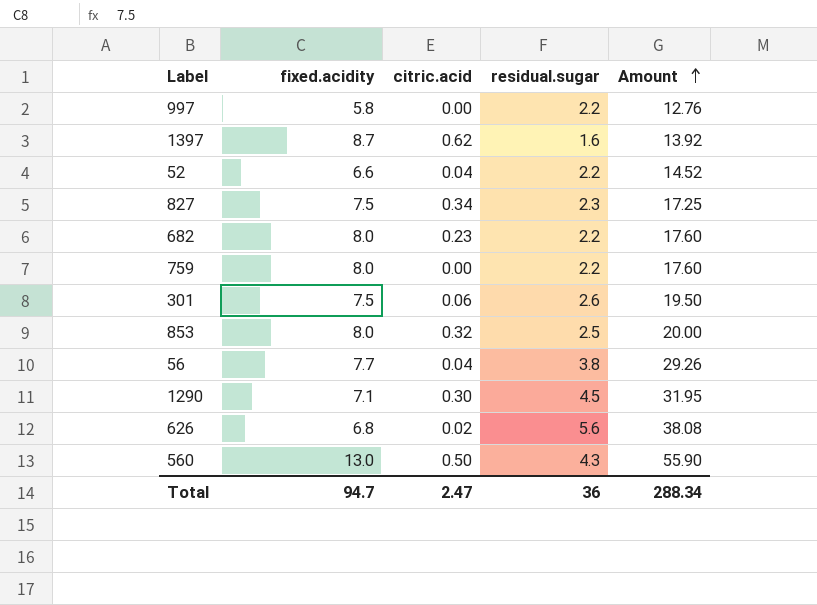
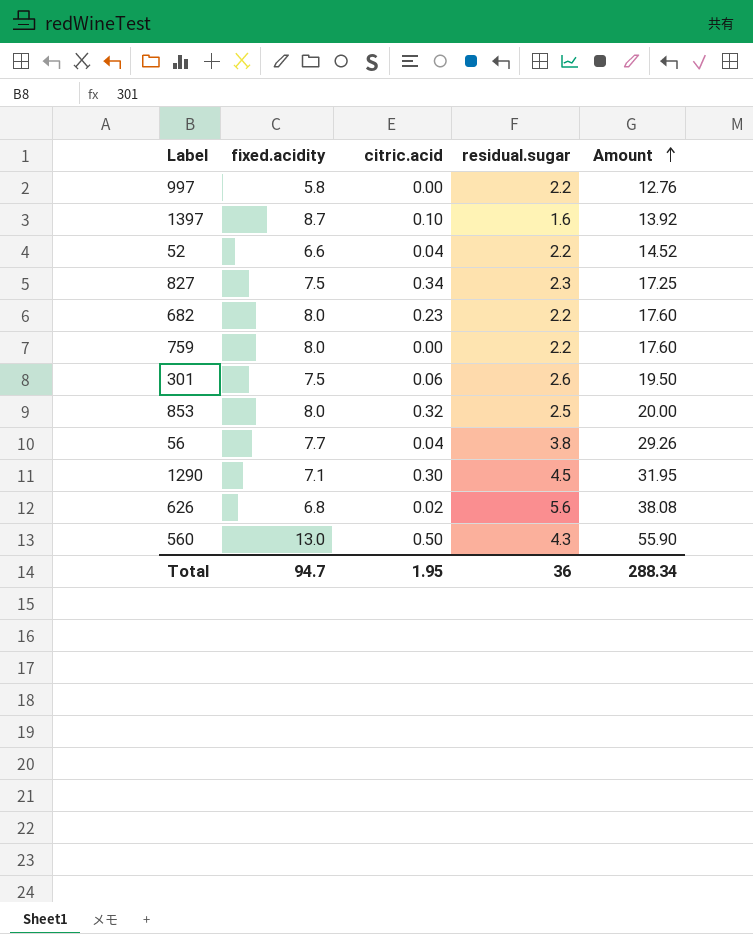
1397 | citric.acid: 0.62 -> 0.10
Total | citric.acid: 2.47 -> 1.95

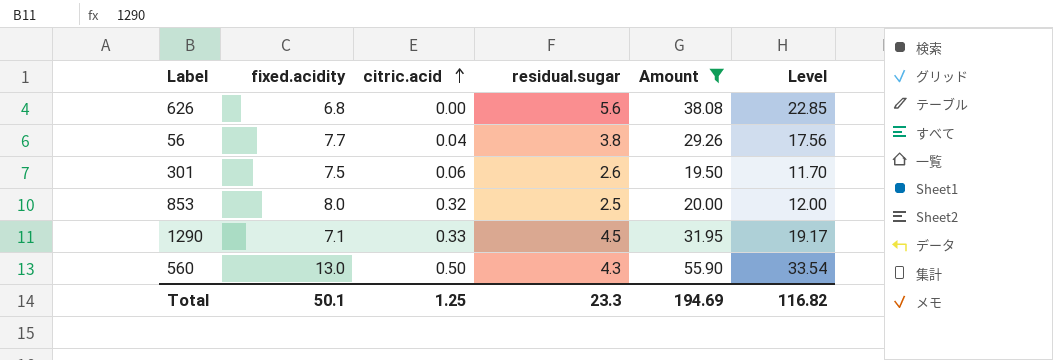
filter: none -> Amount >= 19.50
row order: Amount ascending -> citric.acid ascending
column Level | formula: none -> [Amount] * 0.6
626 | citric.acid: 0.02 -> 0.00
1290 | citric.acid: 0.30 -> 0.33
Total | fixed.acidity: 94.7 -> 50.1
Total | citric.acid: 1.95 -> 1.25
Total | residual.sugar: 36 -> 23.3
Total | Amount: 288.34 -> 194.69

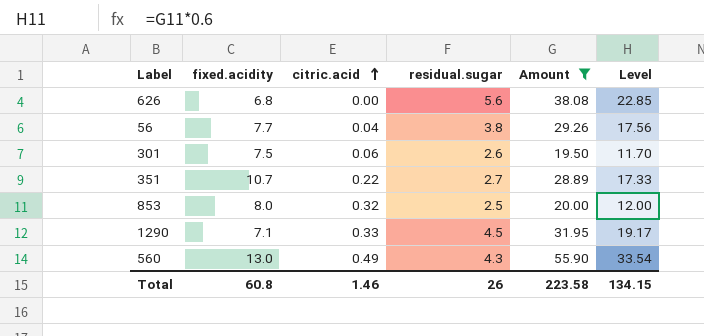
row 351: none -> 10.7 | 0.22 | 2.7 | 28.89 | 17.33
560 | citric.acid: 0.50 -> 0.49
Total | fixed.acidity: 50.1 -> 60.8
Total | citric.acid: 1.25 -> 1.46
Total | residual.sugar: 23.3 -> 26
Total | Amount: 194.69 -> 223.58
Total | Level: 116.82 -> 134.15

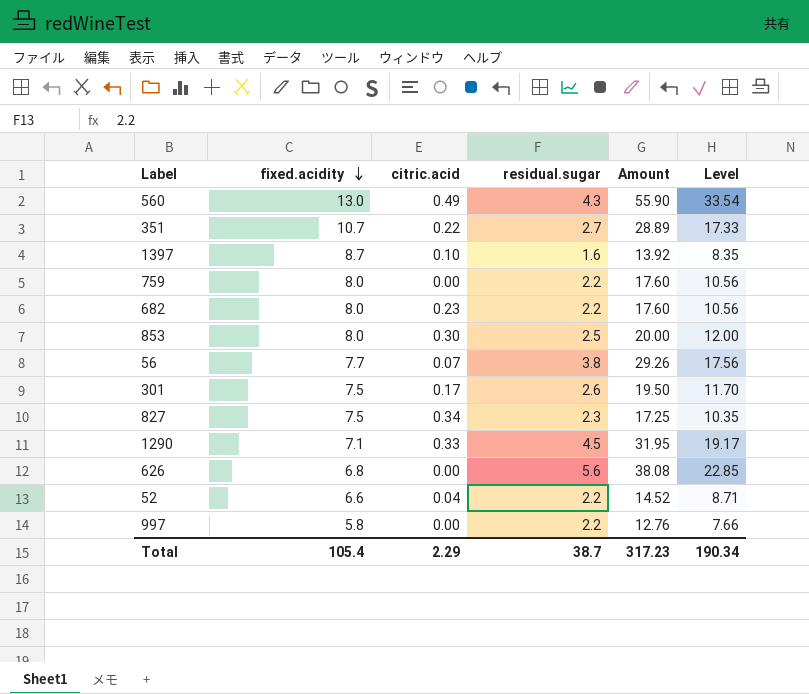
filter: Amount >= 19.50 -> none
row order: citric.acid ascending -> fixed.acidity descending
853 | citric.acid: 0.32 -> 0.30
56 | citric.acid: 0.04 -> 0.07
301 | citric.acid: 0.06 -> 0.17
Total | fixed.acidity: 60.8 -> 105.4
Total | citric.acid: 1.46 -> 2.29
Total | residual.sugar: 26 -> 38.7
Total | Amount: 223.58 -> 317.23
Total | Level: 134.15 -> 190.34

